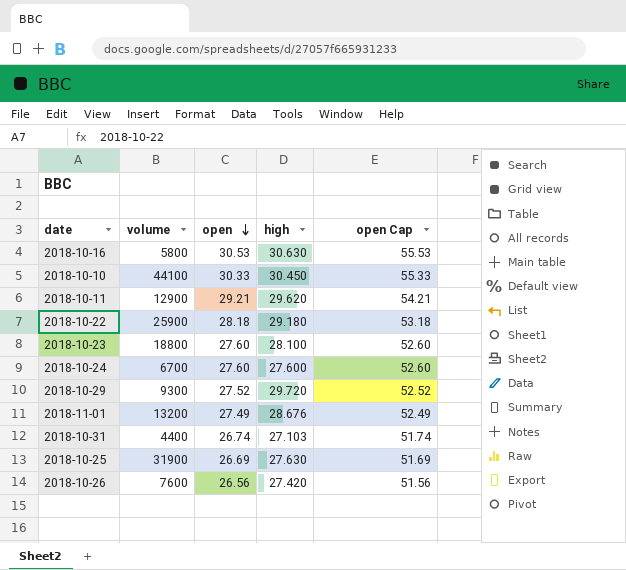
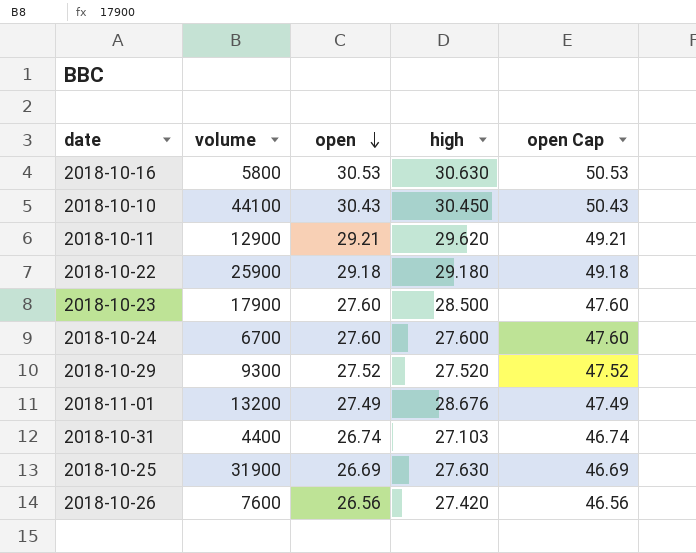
column open Cap | formula: [open] + 25 -> [open] + 20
2018-10-10 | open: 30.33 -> 30.43
2018-10-22 | open: 28.18 -> 29.18
2018-10-23 | volume: 18800 -> 17900
2018-10-23 | high: 28.100 -> 28.500
2018-10-29 | high: 29.720 -> 27.520

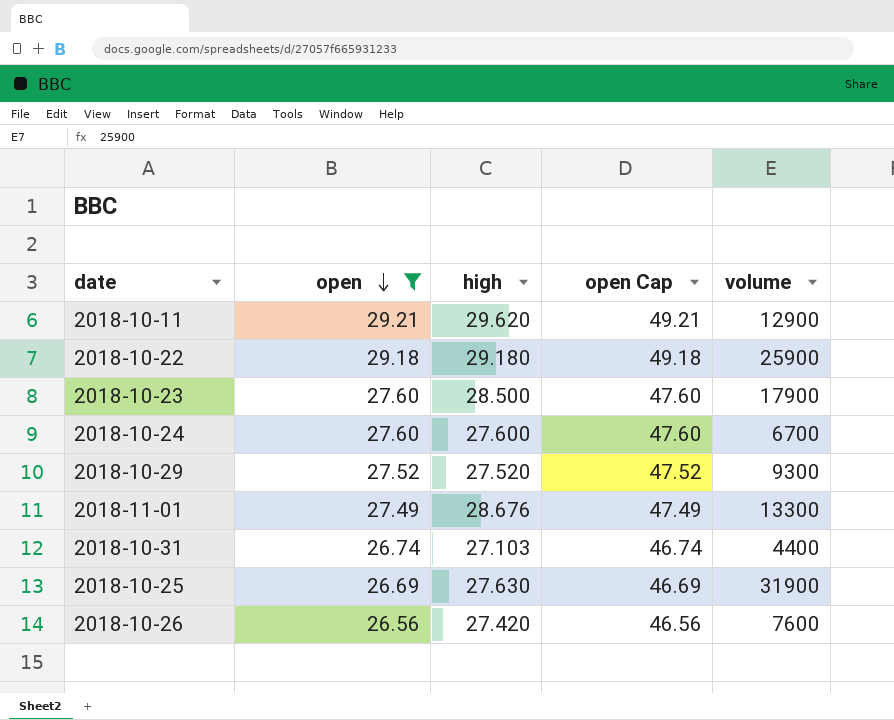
filter: none -> open <= 29.21
column volume | position: 2 -> 5
2018-11-01 | volume: 13200 -> 13300

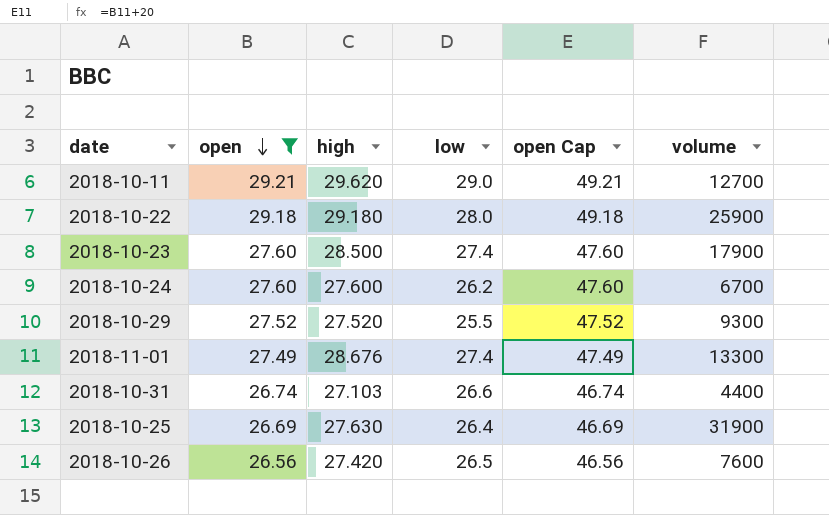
column low | position: none -> 4
2018-10-11 | volume: 12900 -> 12700

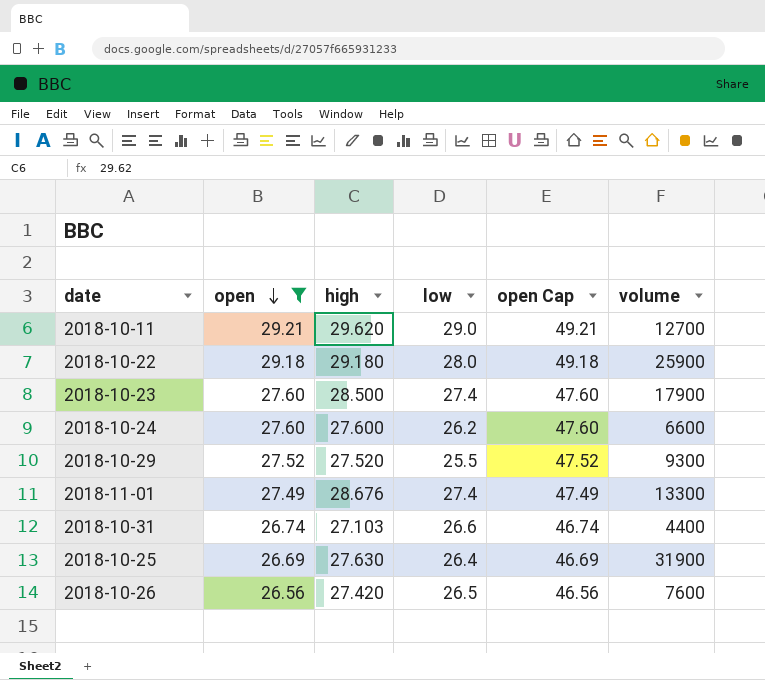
2018-10-24 | volume: 6700 -> 6600

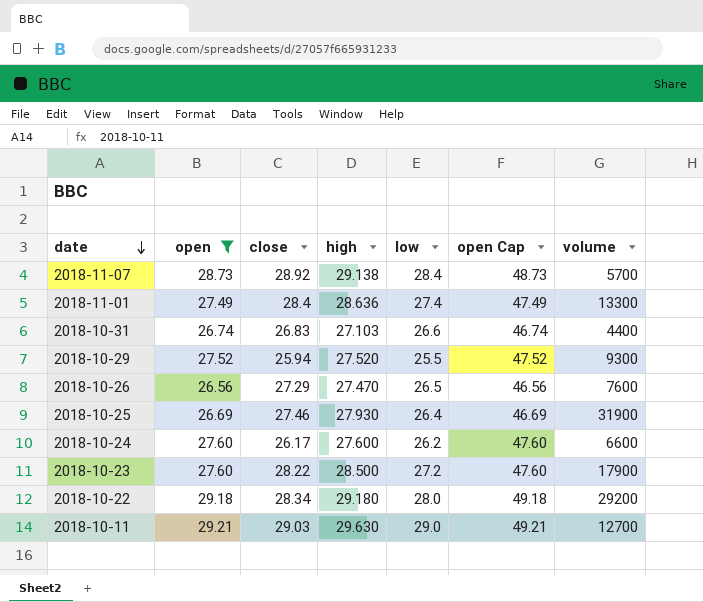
row order: open descending -> date descending
column close | position: none -> 3
row 2018-11-07: none -> 28.73 | 28.92 | 29.138 | 28.4 | 48.73 | 5700
2018-11-01 | high: 28.676 -> 28.636
2018-10-26 | high: 27.420 -> 27.470
2018-10-25 | high: 27.630 -> 27.930
2018-10-23 | low: 27.4 -> 27.2
2018-10-22 | volume: 25900 -> 29200
2018-10-11 | high: 29.620 -> 29.630

